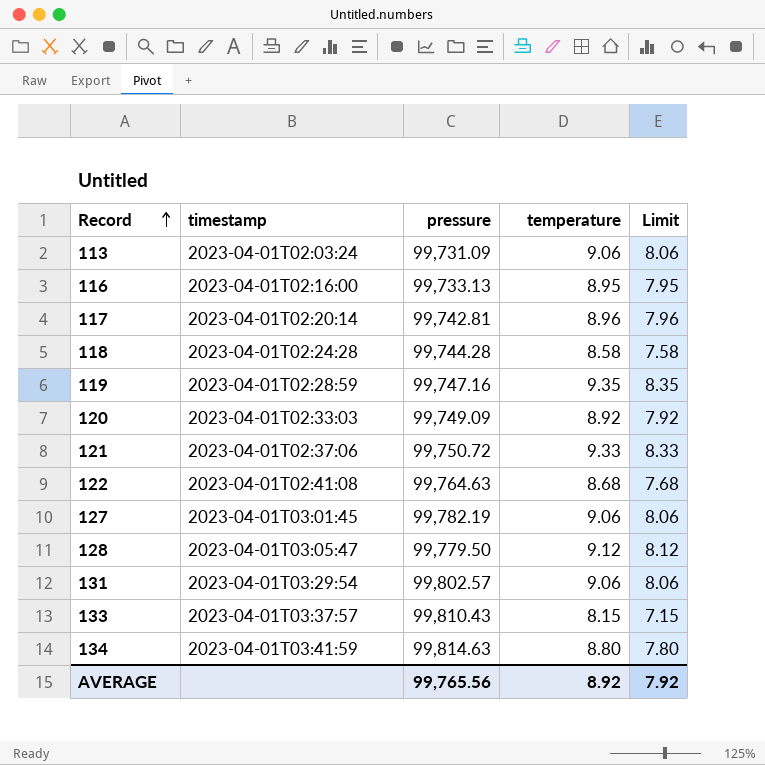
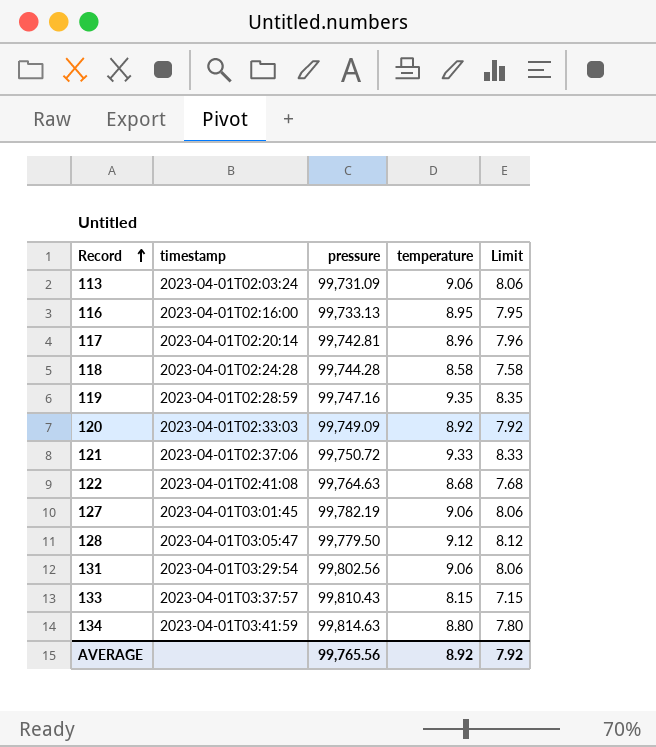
131 | pressure: 99,802.57 -> 99,802.56

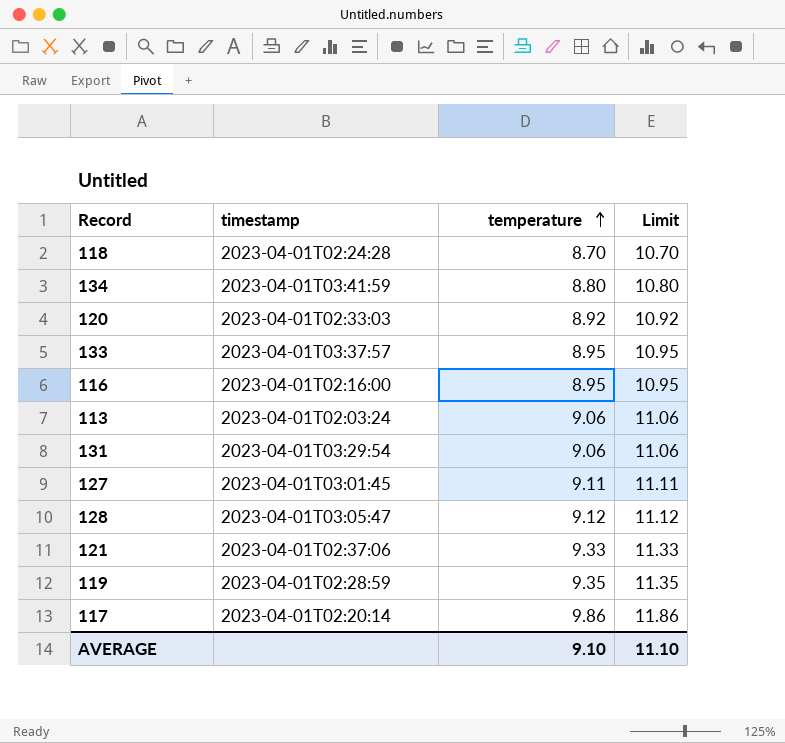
row order: Record ascending -> temperature ascending
column pressure | position: 3 -> none
column Limit | formula: [temperature] - 1 -> [temperature] + 2
row 122: 2023-04-01T02:41:08 | 99,764.63 | 8.68 | 7.68 -> none
118 | temperature: 8.58 -> 8.70
133 | temperature: 8.15 -> 8.95
127 | temperature: 9.06 -> 9.11
117 | temperature: 8.96 -> 9.86
AVERAGE | temperature: 8.92 -> 9.10
AVERAGE | Limit: 7.92 -> 11.10

